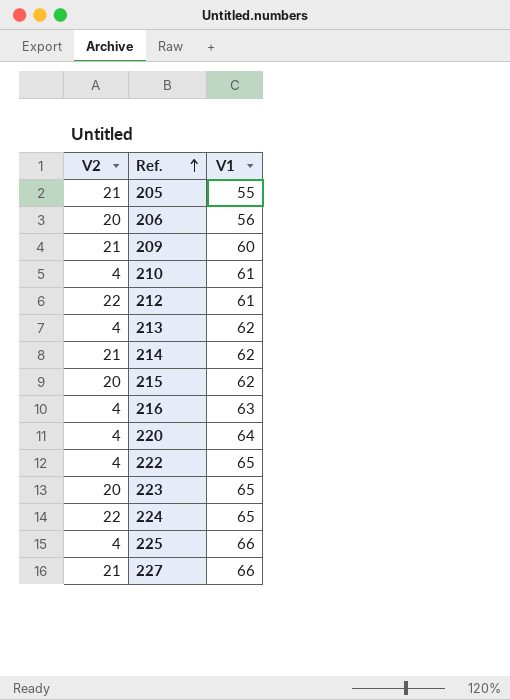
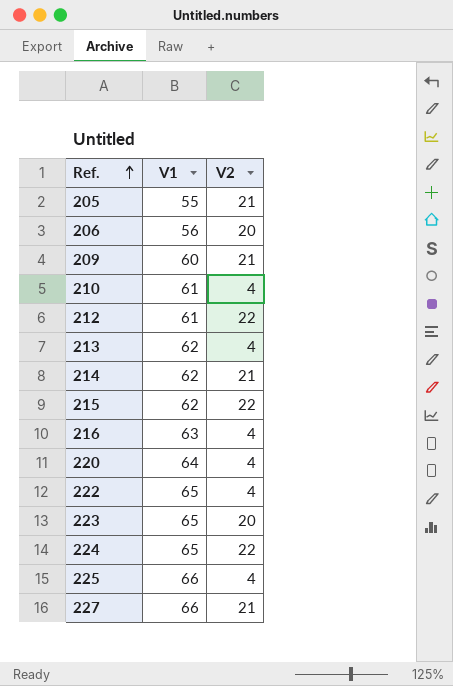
column V2 | position: 1 -> 3
215 | V2: 20 -> 22

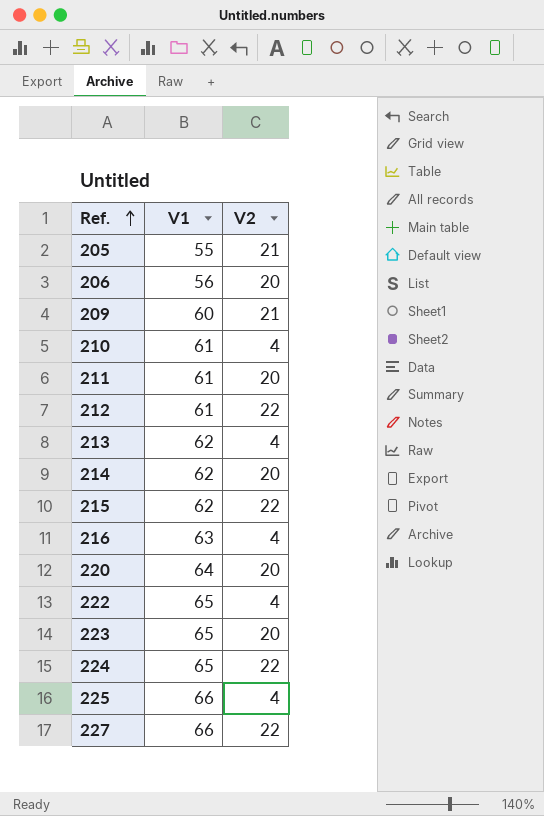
row 211: none -> 61 | 20
214 | V2: 21 -> 20
220 | V2: 4 -> 20
227 | V2: 21 -> 22

